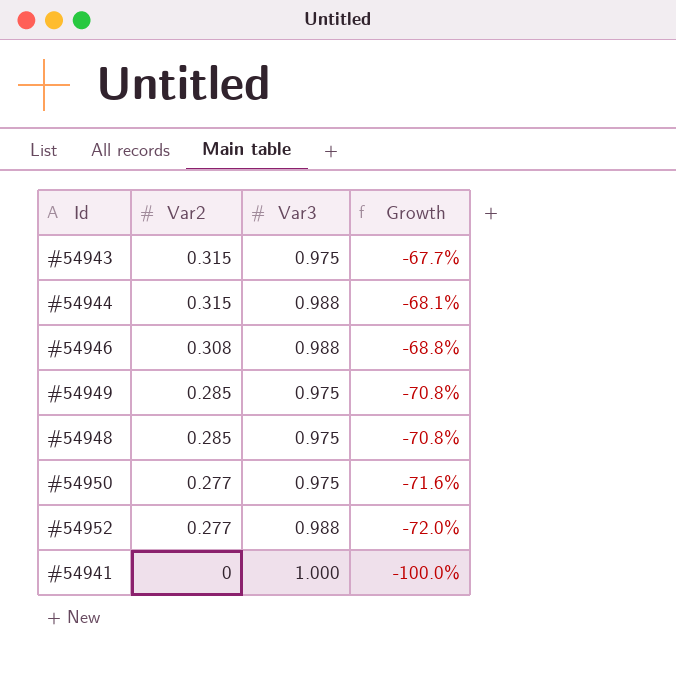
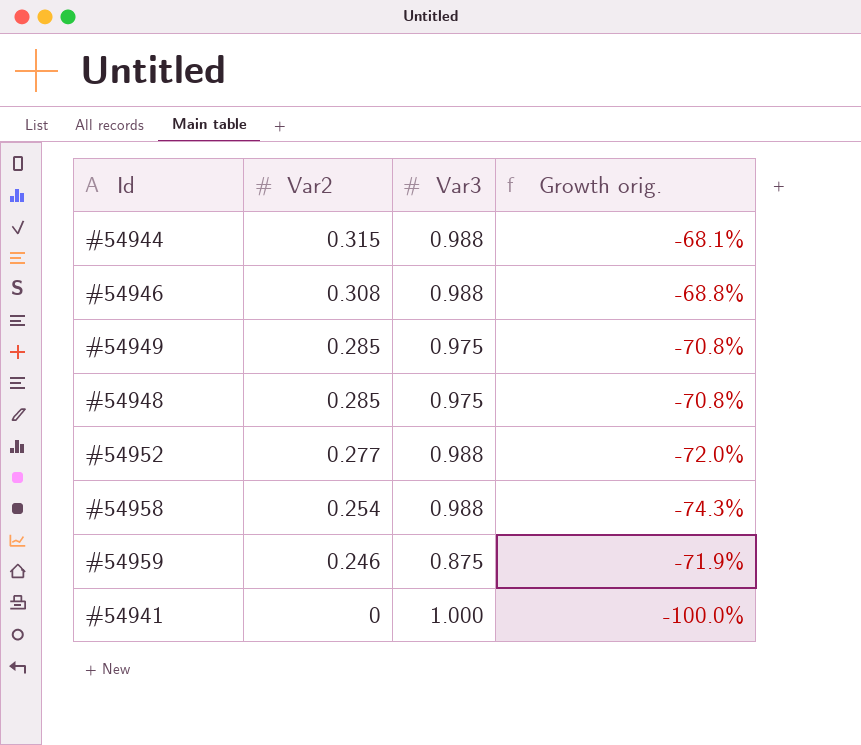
column name: Growth -> Growth orig.
row #54943: 0.315 | 0.975 | -67.7% -> none
row #54950: 0.277 | 0.975 | -71.6% -> none
row #54958: none -> 0.254 | 0.988 | -74.3%
row #54959: none -> 0.246 | 0.875 | -71.9%

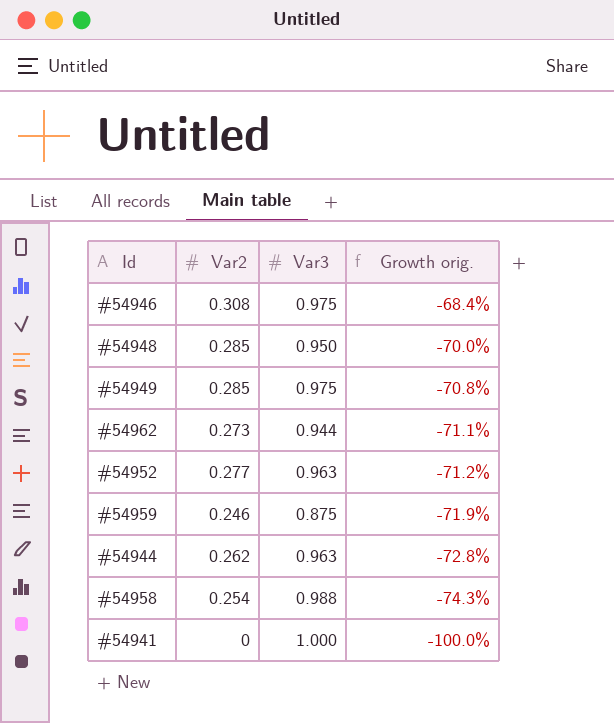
row order: Var2 descending -> Growth orig. descending
#54946 | Var3: 0.988 -> 0.975
#54946 | Growth orig.: -68.8% -> -68.4%
#54948 | Var3: 0.975 -> 0.950
#54948 | Growth orig.: -70.8% -> -70.0%
row #54962: none -> 0.273 | 0.944 | -71.1%
#54952 | Var3: 0.988 -> 0.963
#54952 | Growth orig.: -72.0% -> -71.2%
#54944 | Var2: 0.315 -> 0.262
#54944 | Var3: 0.988 -> 0.963
#54944 | Growth orig.: -68.1% -> -72.8%

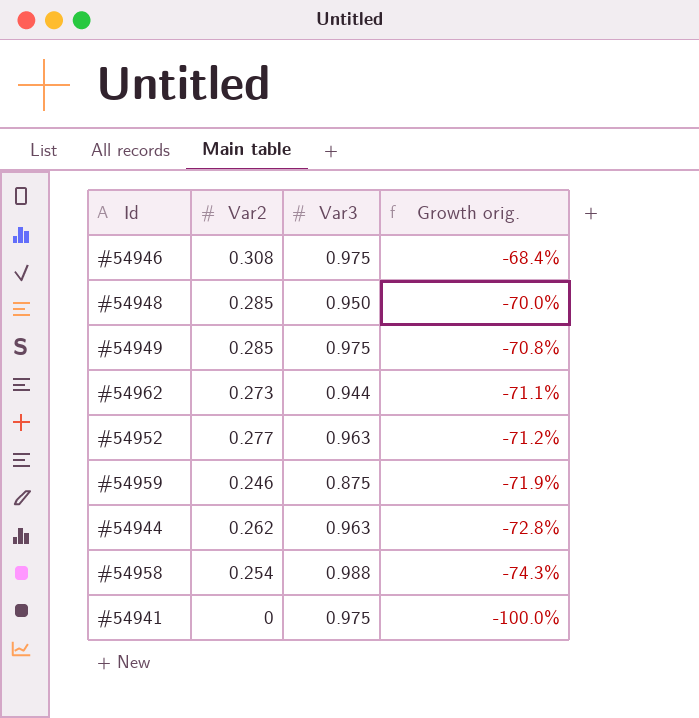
#54941 | Var3: 1.000 -> 0.975

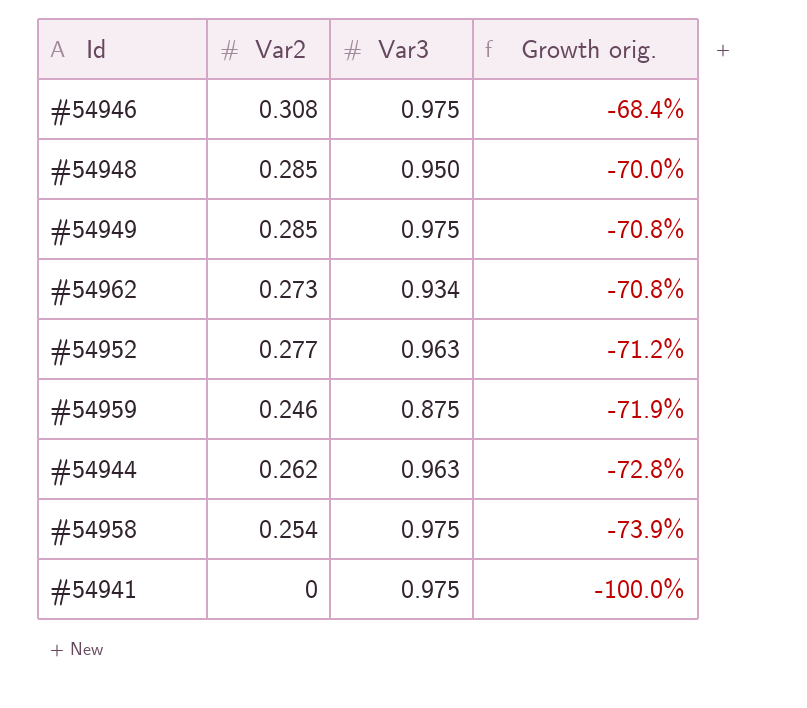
#54962 | Var3: 0.944 -> 0.934
#54962 | Growth orig.: -71.1% -> -70.8%
#54958 | Var3: 0.988 -> 0.975
#54958 | Growth orig.: -74.3% -> -73.9%

